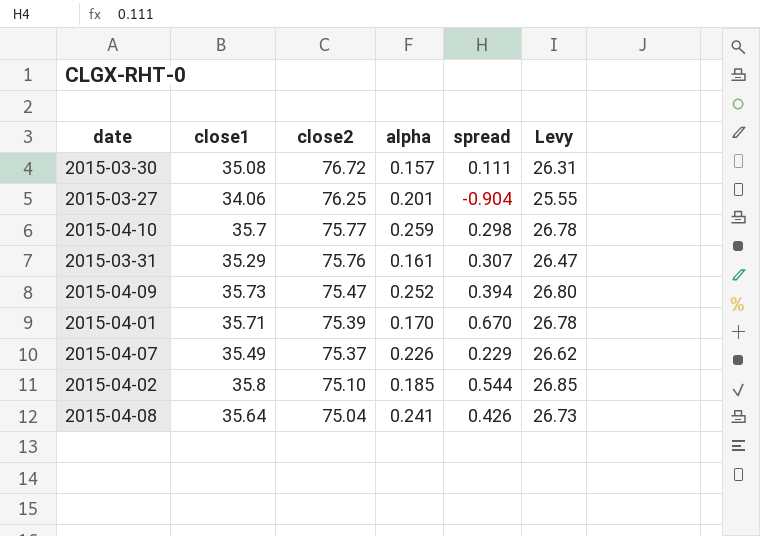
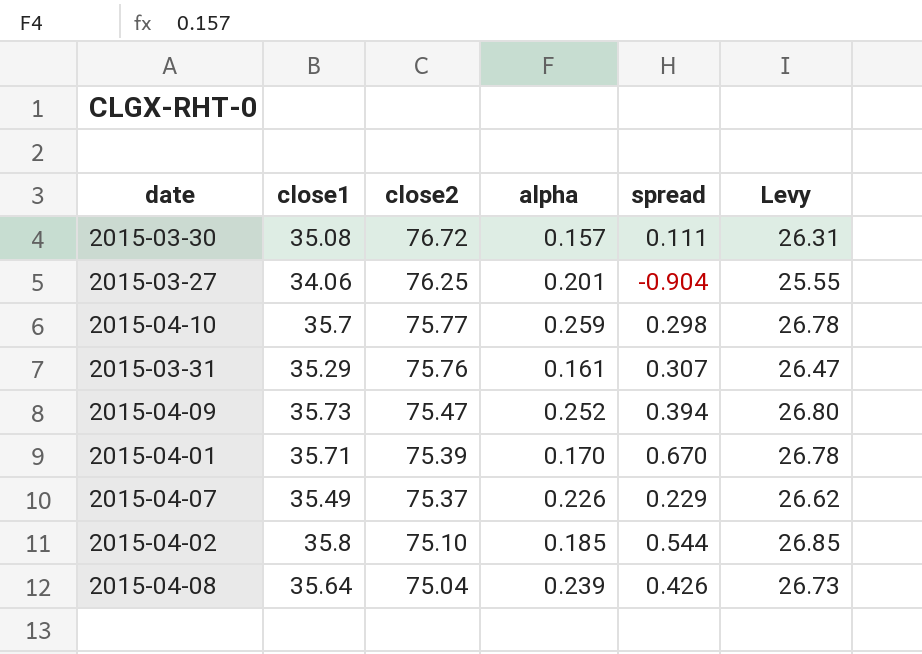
2015-04-08 | alpha: 0.241 -> 0.239

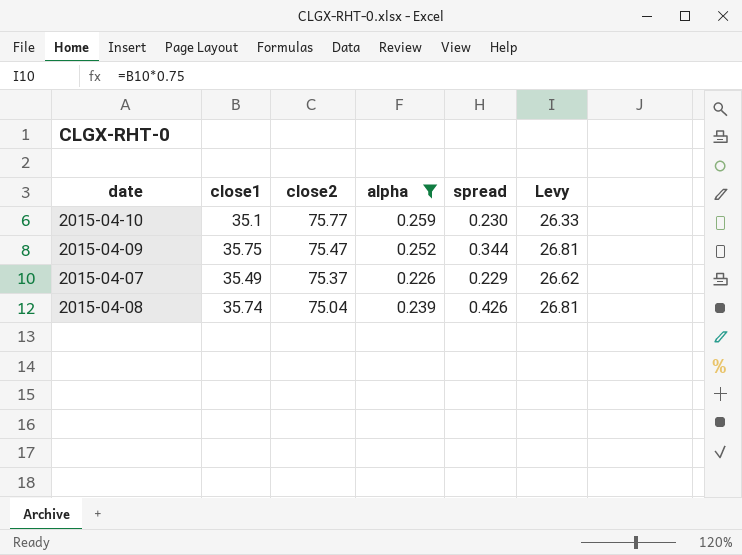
filter: none -> alpha >= 0.226
2015-04-10 | close1: 35.7 -> 35.1
2015-04-10 | spread: 0.298 -> 0.230
2015-04-10 | Levy: 26.78 -> 26.33
2015-04-09 | close1: 35.73 -> 35.75
2015-04-09 | spread: 0.394 -> 0.344
2015-04-09 | Levy: 26.80 -> 26.81
2015-04-08 | close1: 35.64 -> 35.74
2015-04-08 | Levy: 26.73 -> 26.81

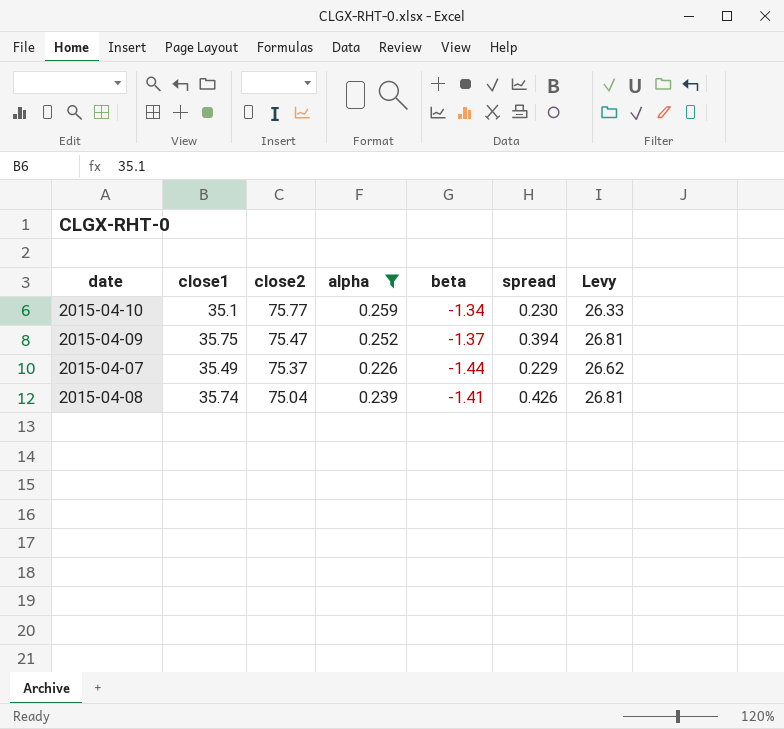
column beta | position: none -> 5
2015-04-09 | spread: 0.344 -> 0.394

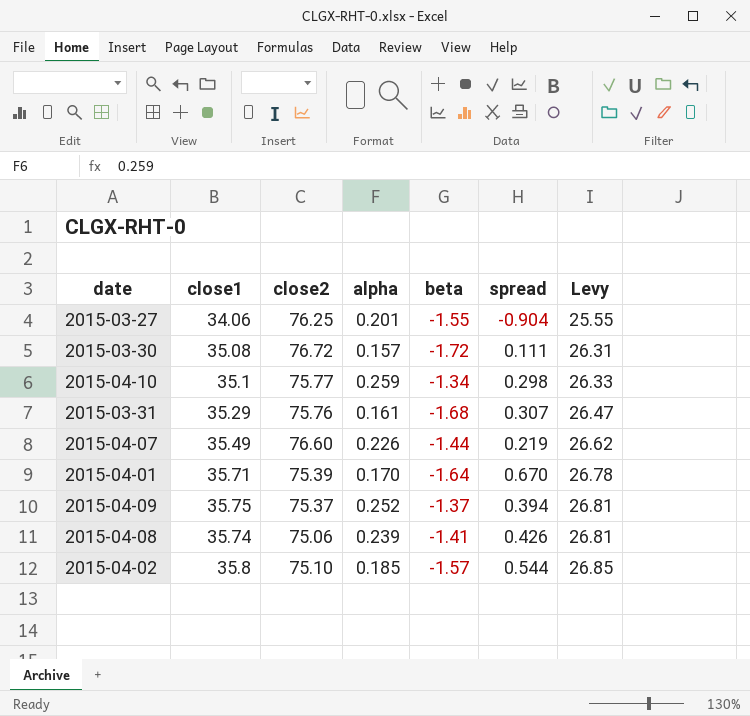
filter: alpha >= 0.226 -> none
row order: close2 descending -> Levy ascending
2015-04-10 | spread: 0.230 -> 0.298
2015-04-07 | close2: 75.37 -> 76.60
2015-04-07 | spread: 0.229 -> 0.219
2015-04-09 | close2: 75.47 -> 75.37
2015-04-08 | close2: 75.04 -> 75.06

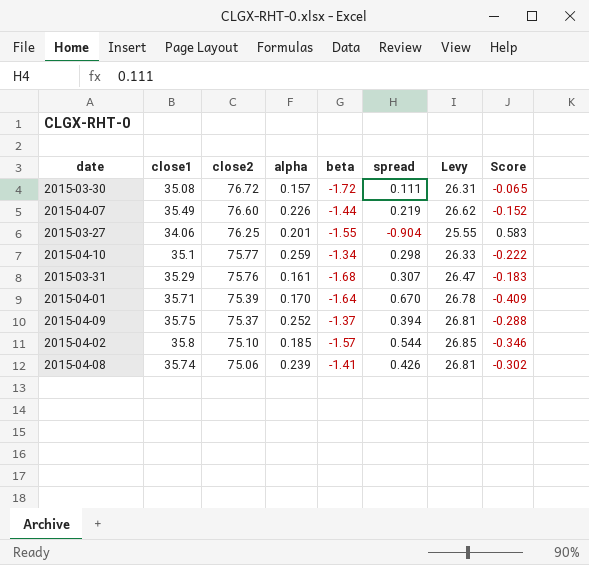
row order: Levy ascending -> close2 descending
column Score | formula: none -> [spread] / [beta]

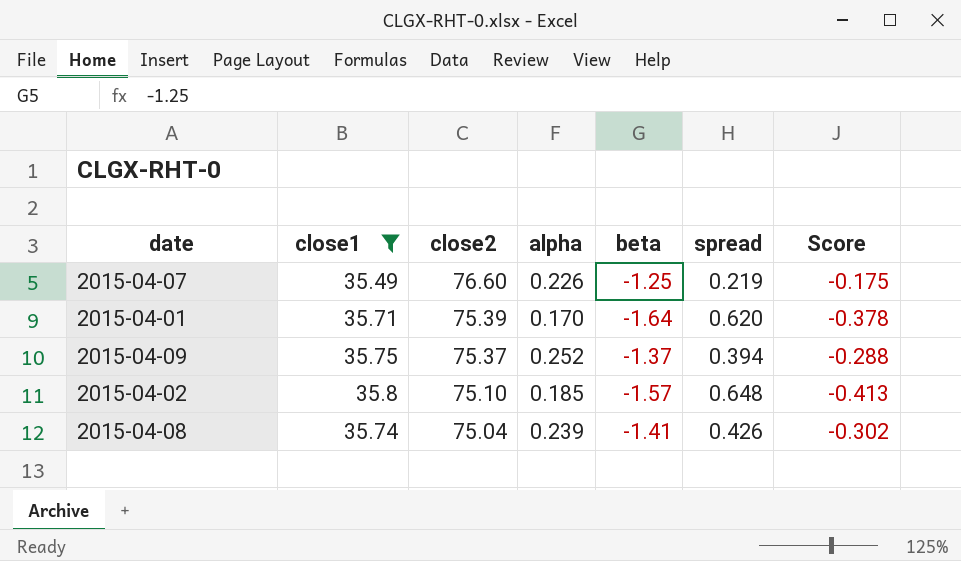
filter: none -> close1 >= 35.49
column Levy | formula: [close1] * 0.75 -> none
2015-04-07 | beta: -1.44 -> -1.25
2015-04-07 | Score: -0.152 -> -0.175
2015-04-01 | spread: 0.670 -> 0.620
2015-04-01 | Score: -0.409 -> -0.378
2015-04-02 | spread: 0.544 -> 0.648
2015-04-02 | Score: -0.346 -> -0.413
2015-04-08 | close2: 75.06 -> 75.04

